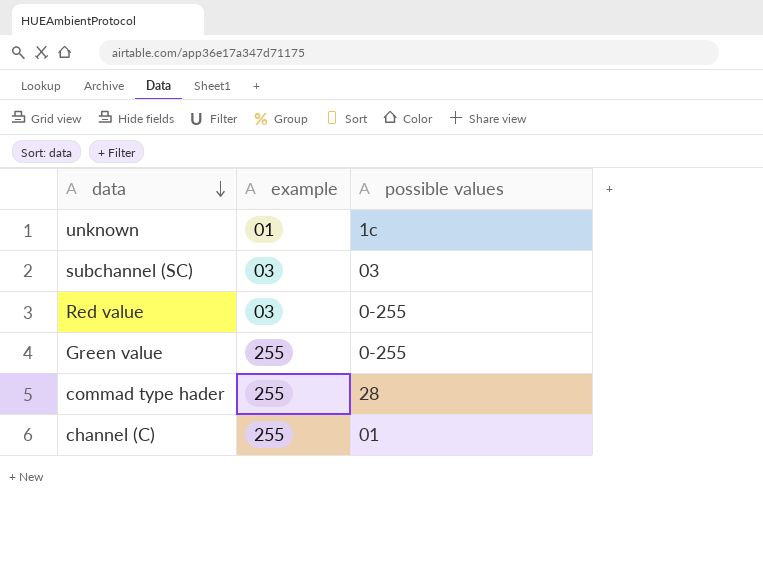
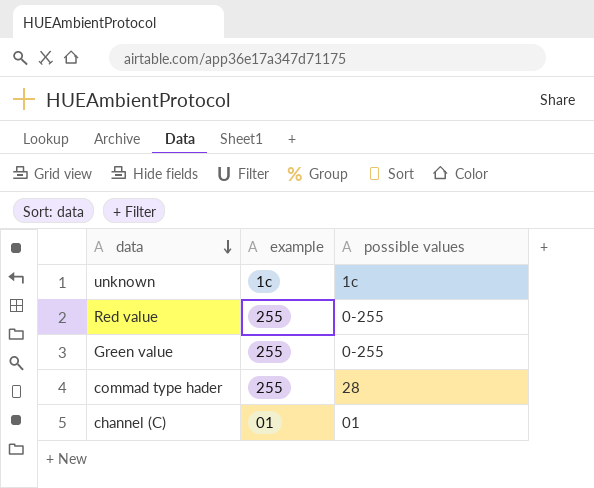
row subchannel (SC): 03 | 03 -> none
unknown | example: 01 -> 1c
Red value | example: 03 -> 255
channel (C) | example: 255 -> 01

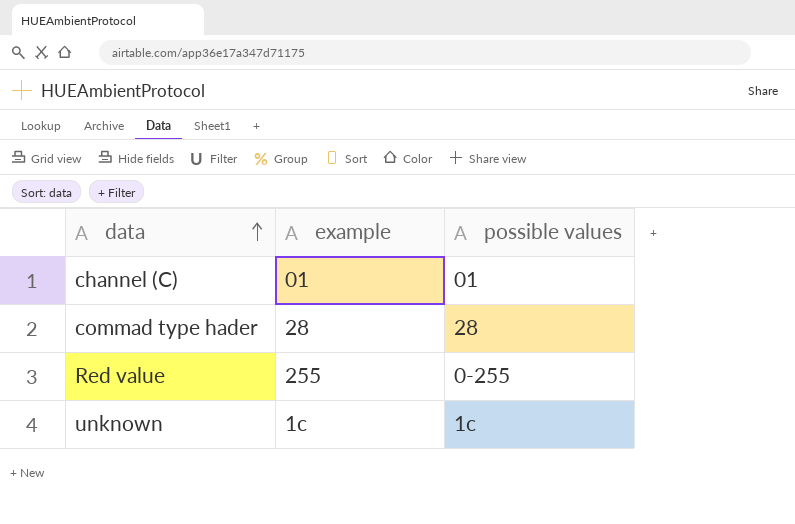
row order: data descending -> data ascending
row Green value: 255 | 0-255 -> none
commad type hader | example: 255 -> 28

